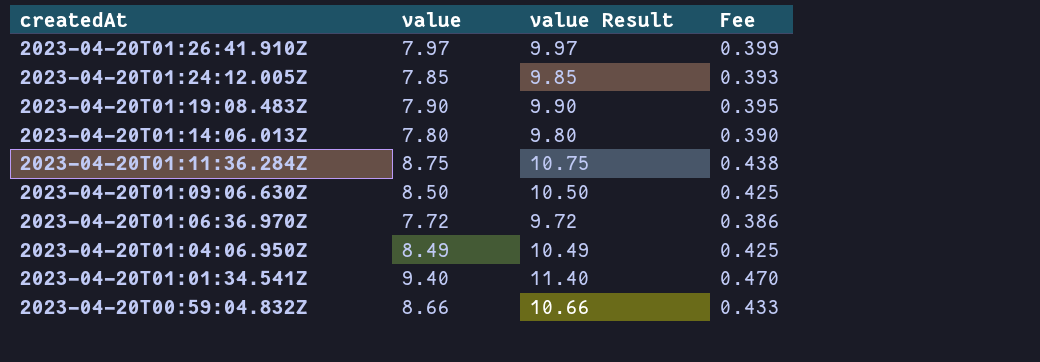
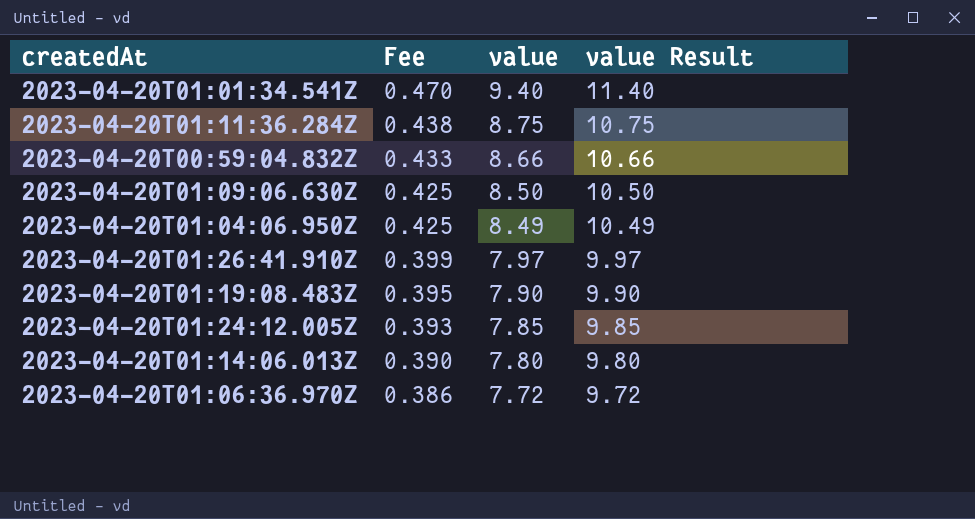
row order: createdAt descending -> Fee descending
column Fee | position: 4 -> 2

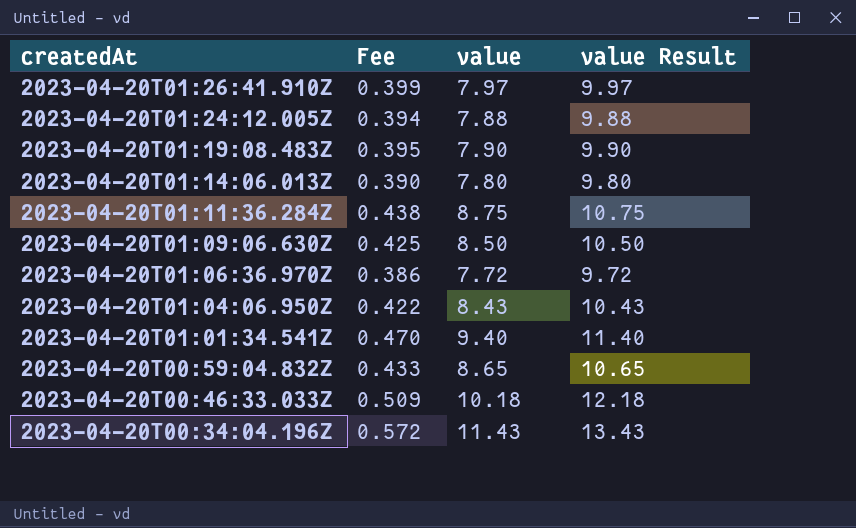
row order: Fee descending -> createdAt descending
2023-04-20T01:24:12.005Z | Fee: 0.393 -> 0.394
2023-04-20T01:24:12.005Z | value: 7.85 -> 7.88
2023-04-20T01:24:12.005Z | value Result: 9.85 -> 9.88
2023-04-20T01:04:06.950Z | Fee: 0.425 -> 0.422
2023-04-20T01:04:06.950Z | value: 8.49 -> 8.43
2023-04-20T01:04:06.950Z | value Result: 10.49 -> 10.43
2023-04-20T00:59:04.832Z | value: 8.66 -> 8.65
2023-04-20T00:59:04.832Z | value Result: 10.66 -> 10.65
row 2023-04-20T00:46:33.033Z: none -> 0.509 | 10.18 | 12.18
row 2023-04-20T00:34:04.196Z: none -> 0.572 | 11.43 | 13.43

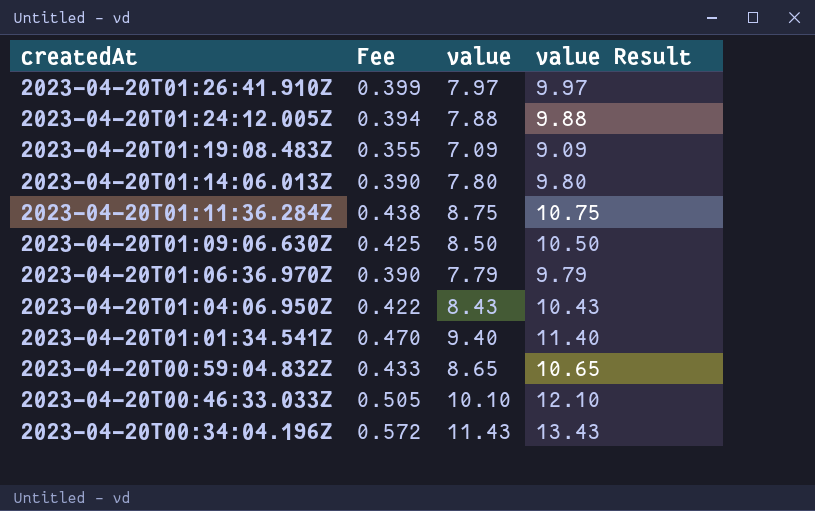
2023-04-20T01:19:08.483Z | Fee: 0.395 -> 0.355
2023-04-20T01:19:08.483Z | value: 7.90 -> 7.09
2023-04-20T01:19:08.483Z | value Result: 9.90 -> 9.09
2023-04-20T01:06:36.970Z | Fee: 0.386 -> 0.390
2023-04-20T01:06:36.970Z | value: 7.72 -> 7.79
2023-04-20T01:06:36.970Z | value Result: 9.72 -> 9.79
2023-04-20T00:46:33.033Z | Fee: 0.509 -> 0.505
2023-04-20T00:46:33.033Z | value: 10.18 -> 10.10
2023-04-20T00:46:33.033Z | value Result: 12.18 -> 12.10

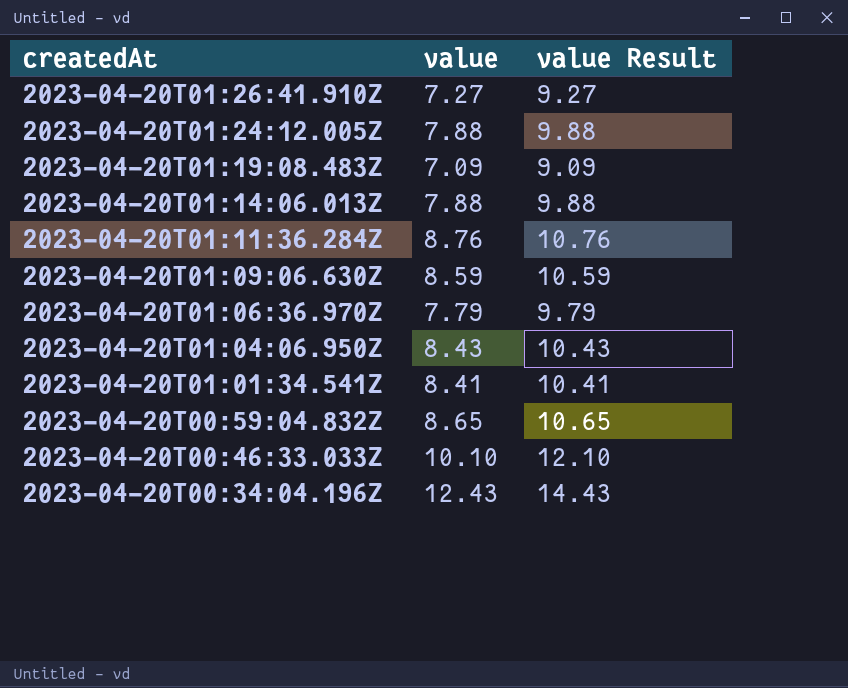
column Fee | formula: [value] * 0.05 -> none
2023-04-20T01:26:41.910Z | value: 7.97 -> 7.27
2023-04-20T01:26:41.910Z | value Result: 9.97 -> 9.27
2023-04-20T01:14:06.013Z | value: 7.80 -> 7.88
2023-04-20T01:14:06.013Z | value Result: 9.80 -> 9.88
2023-04-20T01:11:36.284Z | value: 8.75 -> 8.76
2023-04-20T01:11:36.284Z | value Result: 10.75 -> 10.76
2023-04-20T01:09:06.630Z | value: 8.50 -> 8.59
2023-04-20T01:09:06.630Z | value Result: 10.50 -> 10.59
2023-04-20T01:01:34.541Z | value: 9.40 -> 8.41
2023-04-20T01:01:34.541Z | value Result: 11.40 -> 10.41
2023-04-20T00:34:04.196Z | value: 11.43 -> 12.43
2023-04-20T00:34:04.196Z | value Result: 13.43 -> 14.43

